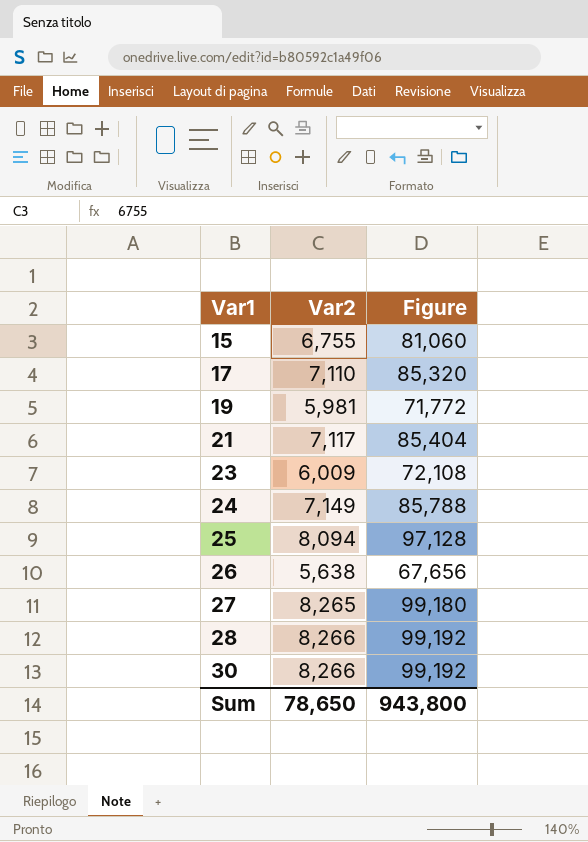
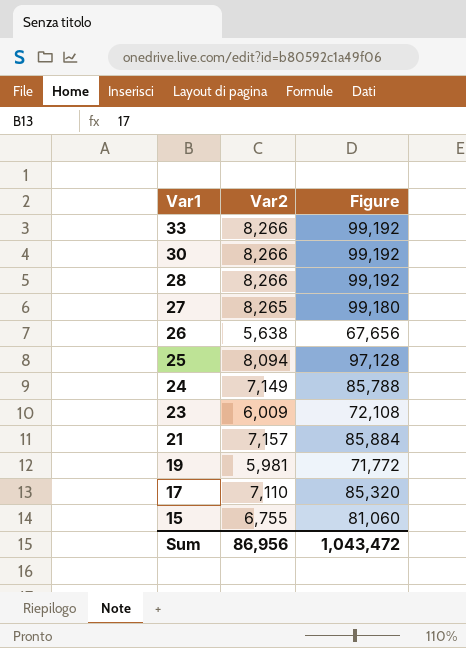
row order: Var1 ascending -> Var1 descending
row 33: none -> 8,266 | 99,192
21 | Var2: 7,117 -> 7,157
21 | Figure: 85,404 -> 85,884
Sum | Var2: 78,650 -> 86,956
Sum | Figure: 943,800 -> 1,043,472

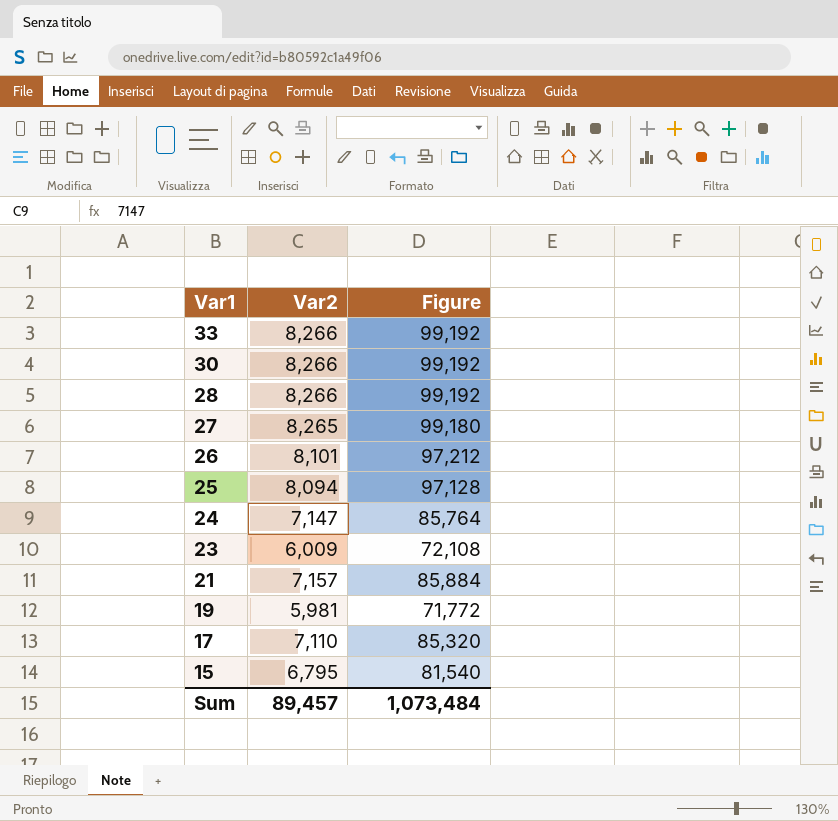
26 | Var2: 5,638 -> 8,101
26 | Figure: 67,656 -> 97,212
24 | Var2: 7,149 -> 7,147
24 | Figure: 85,788 -> 85,764
15 | Var2: 6,755 -> 6,795
15 | Figure: 81,060 -> 81,540
Sum | Var2: 86,956 -> 89,457
Sum | Figure: 1,043,472 -> 1,073,484

